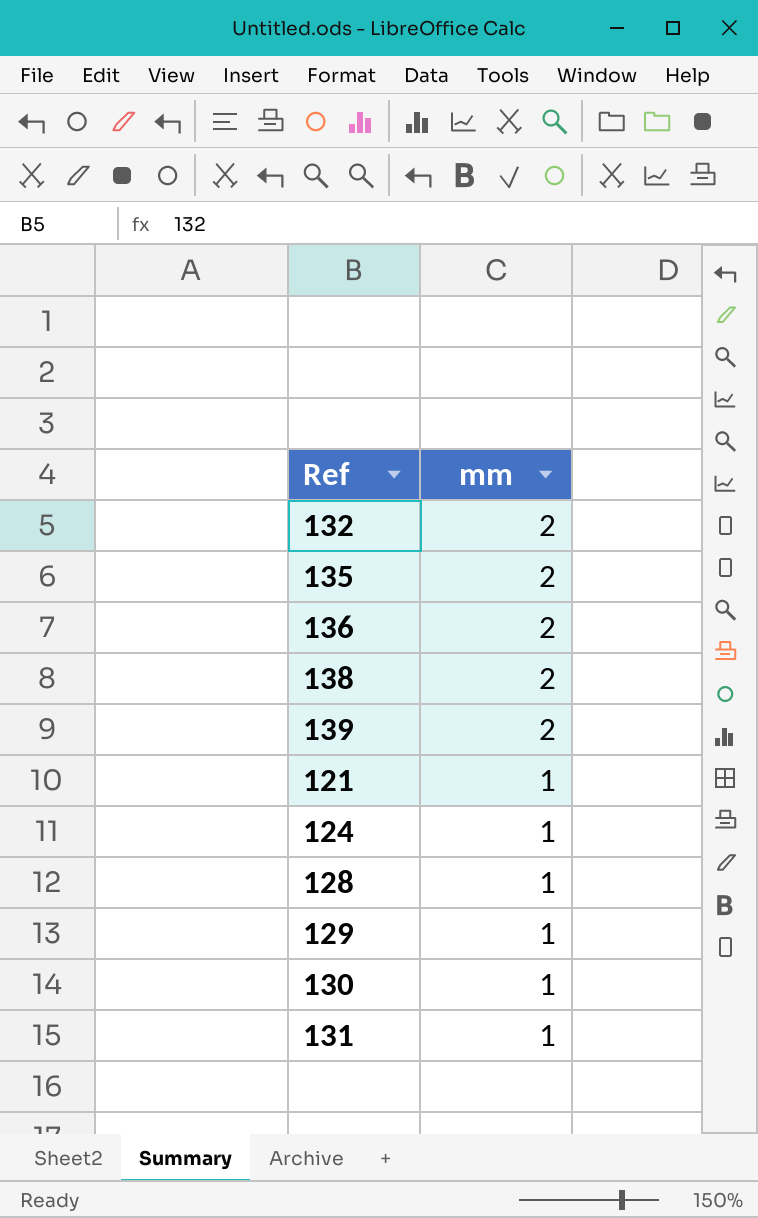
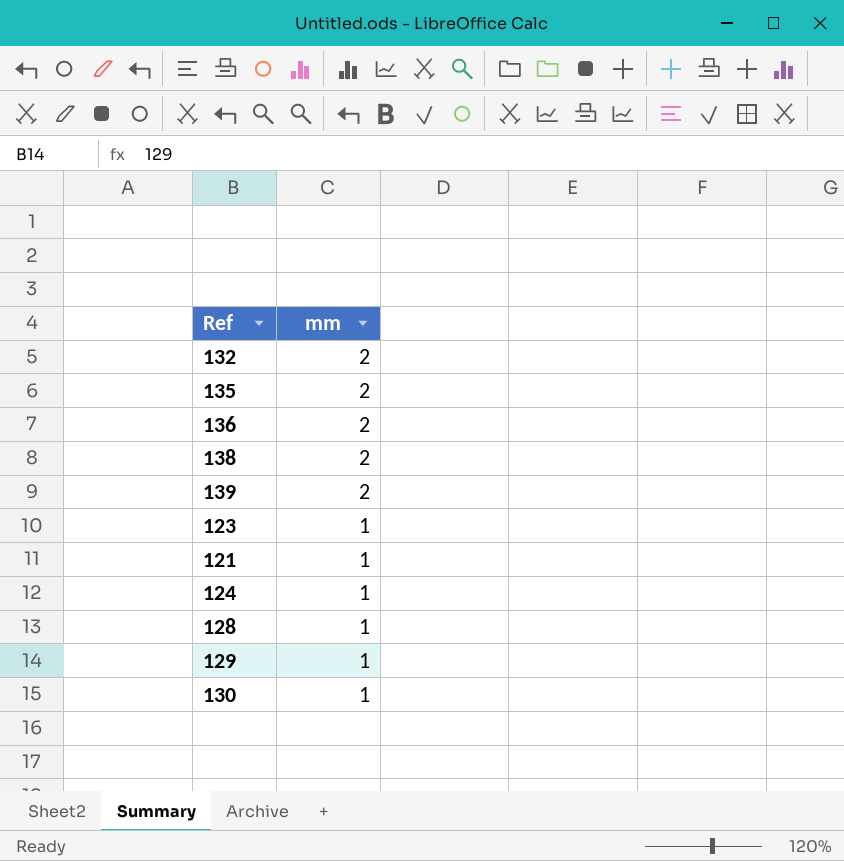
row 131: 1 -> none
row 123: none -> 1

